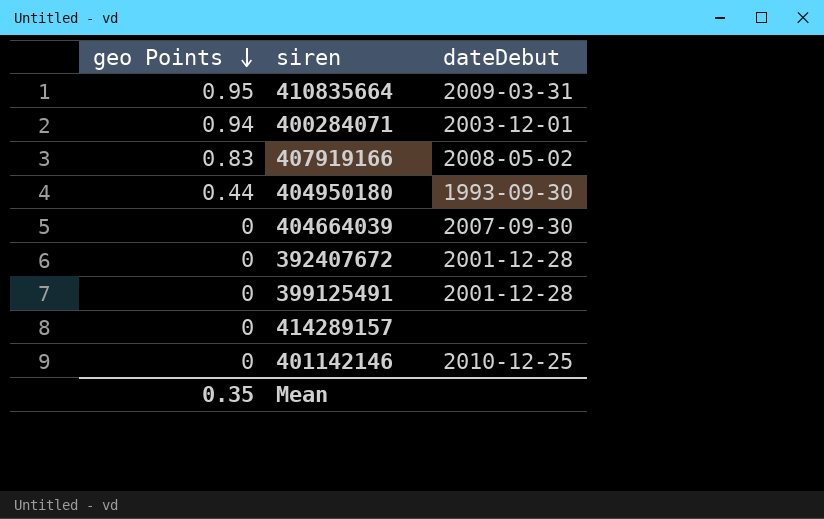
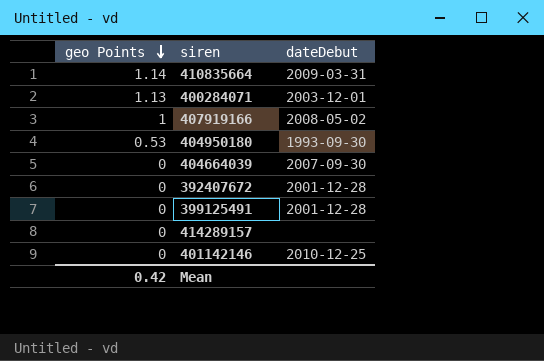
410835664 | geo Points: 0.95 -> 1.14
400284071 | geo Points: 0.94 -> 1.13
407919166 | geo Points: 0.83 -> 1
404950180 | geo Points: 0.44 -> 0.53
Mean | geo Points: 0.35 -> 0.42

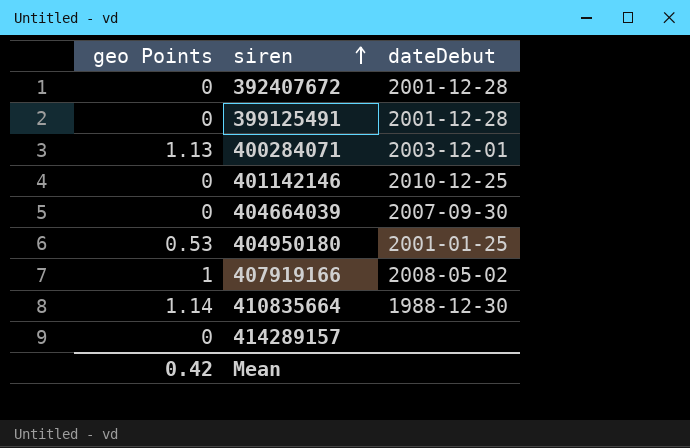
row order: geo Points descending -> siren ascending
404950180 | dateDebut: 1993-09-30 -> 2001-01-25
410835664 | dateDebut: 2009-03-31 -> 1988-12-30

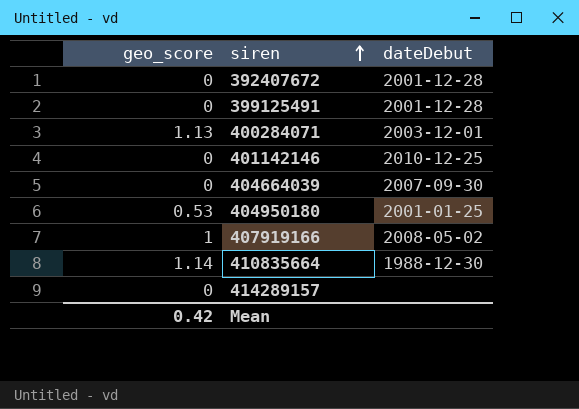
column name: geo Points -> geo_score

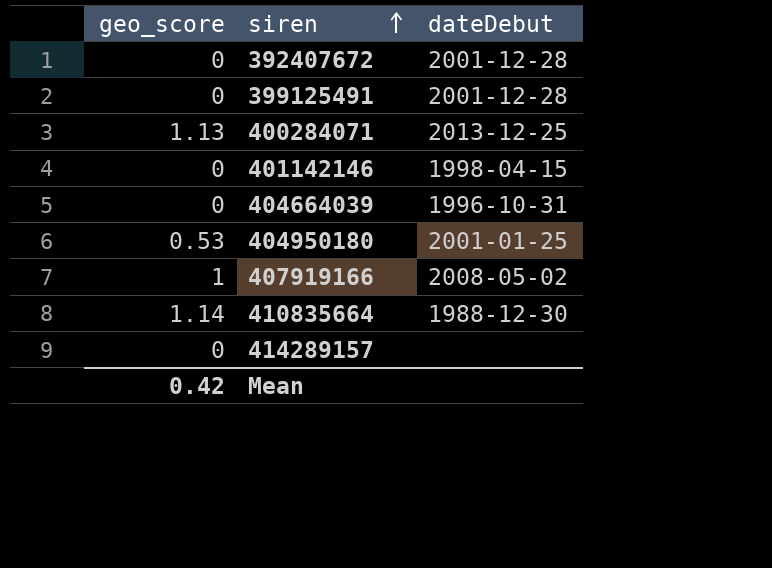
400284071 | dateDebut: 2003-12-01 -> 2013-12-25
401142146 | dateDebut: 2010-12-25 -> 1998-04-15
404664039 | dateDebut: 2007-09-30 -> 1996-10-31

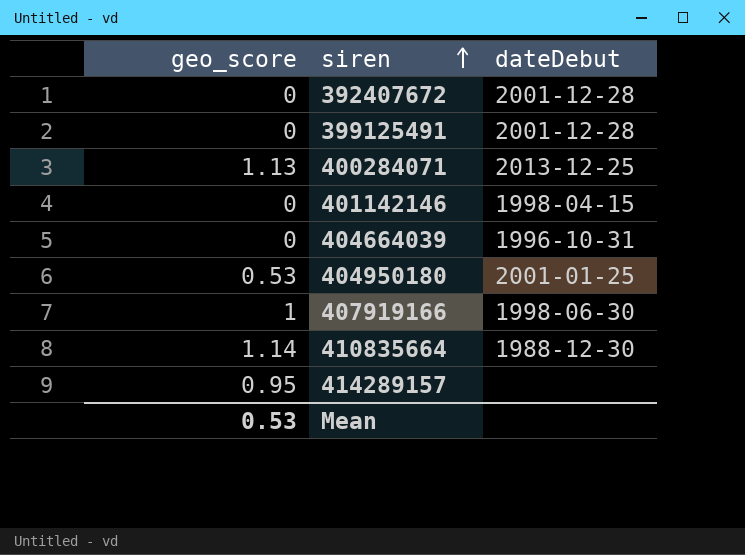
407919166 | dateDebut: 2008-05-02 -> 1998-06-30
414289157 | geo_score: 0 -> 0.95
Mean | geo_score: 0.42 -> 0.53

